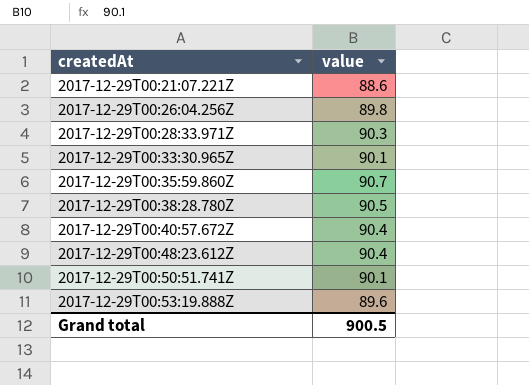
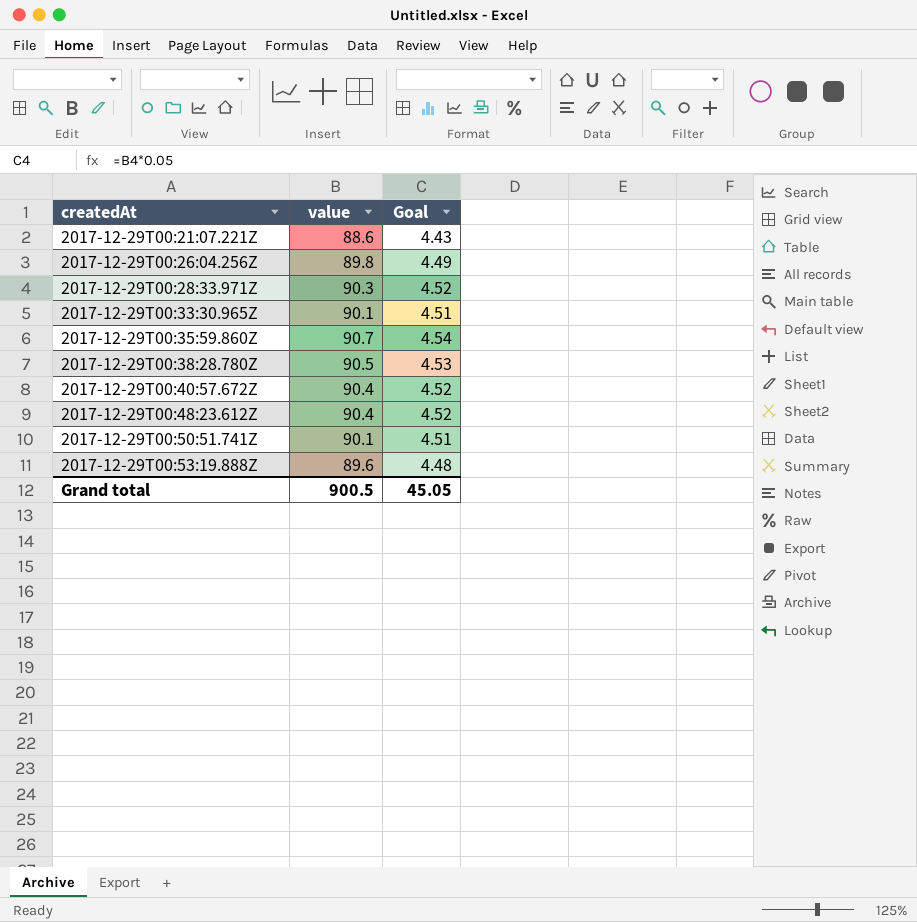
column Goal | formula: none -> [value] * 0.05

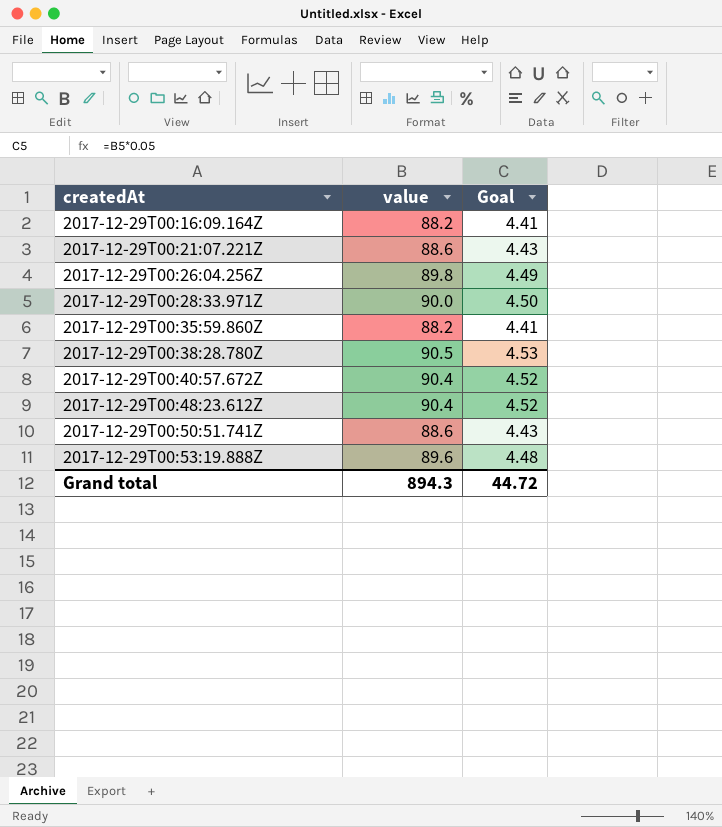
row 2017-12-29T00:33:30.965Z: 90.1 | 4.51 -> none
row 2017-12-29T00:16:09.164Z: none -> 88.2 | 4.41
2017-12-29T00:28:33.971Z | value: 90.3 -> 90.0
2017-12-29T00:28:33.971Z | Goal: 4.52 -> 4.50
2017-12-29T00:35:59.860Z | value: 90.7 -> 88.2
2017-12-29T00:35:59.860Z | Goal: 4.54 -> 4.41
2017-12-29T00:50:51.741Z | value: 90.1 -> 88.6
2017-12-29T00:50:51.741Z | Goal: 4.51 -> 4.43
Grand total | value: 900.5 -> 894.3
Grand total | Goal: 45.05 -> 44.72

